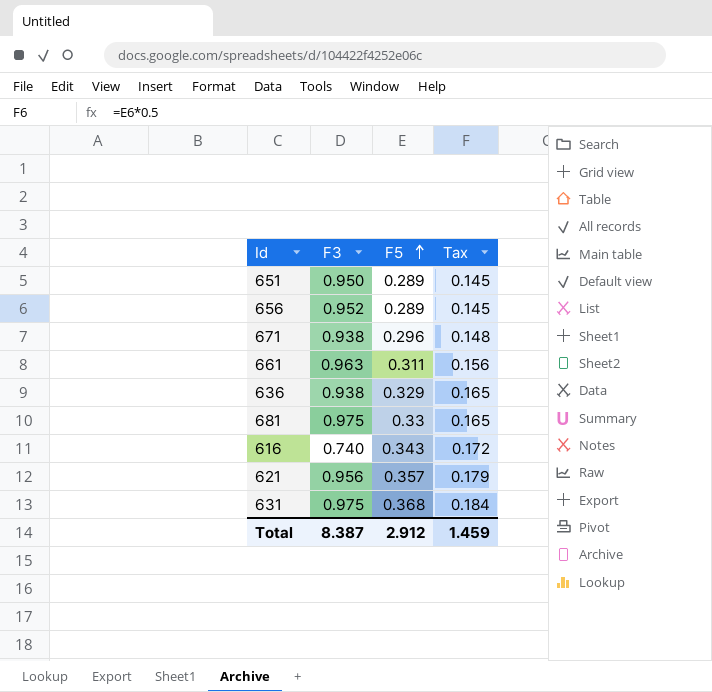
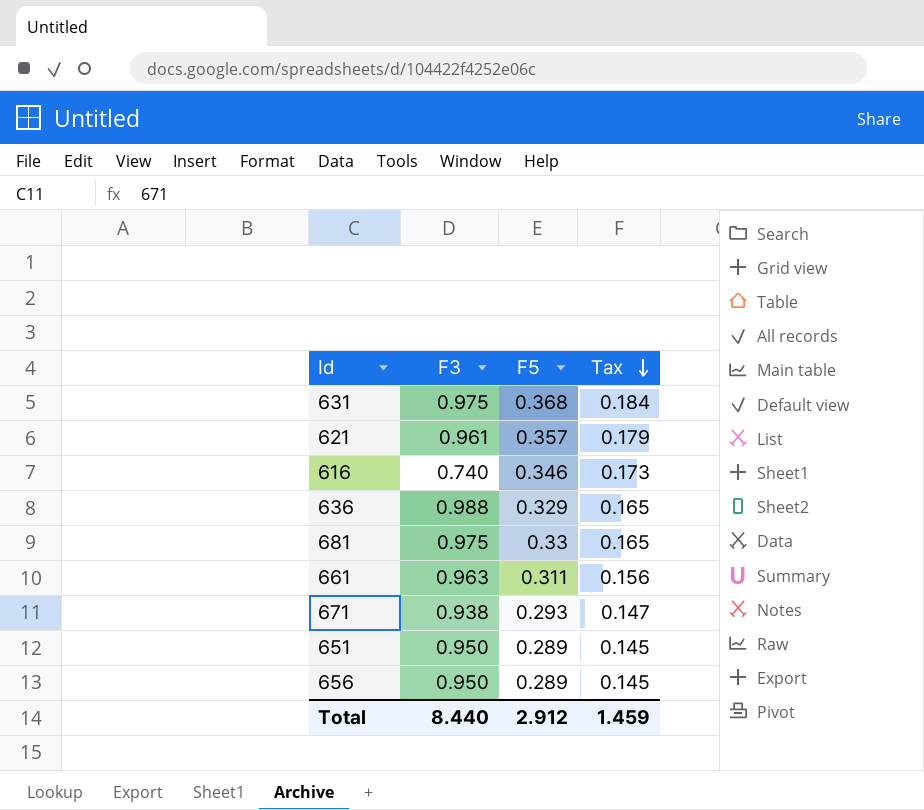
row order: F5 ascending -> Tax descending
621 | F3: 0.956 -> 0.961
616 | F5: 0.343 -> 0.346
616 | Tax: 0.172 -> 0.173
636 | F3: 0.938 -> 0.988
671 | F5: 0.296 -> 0.293
671 | Tax: 0.148 -> 0.147
656 | F3: 0.952 -> 0.950
Total | F3: 8.387 -> 8.440

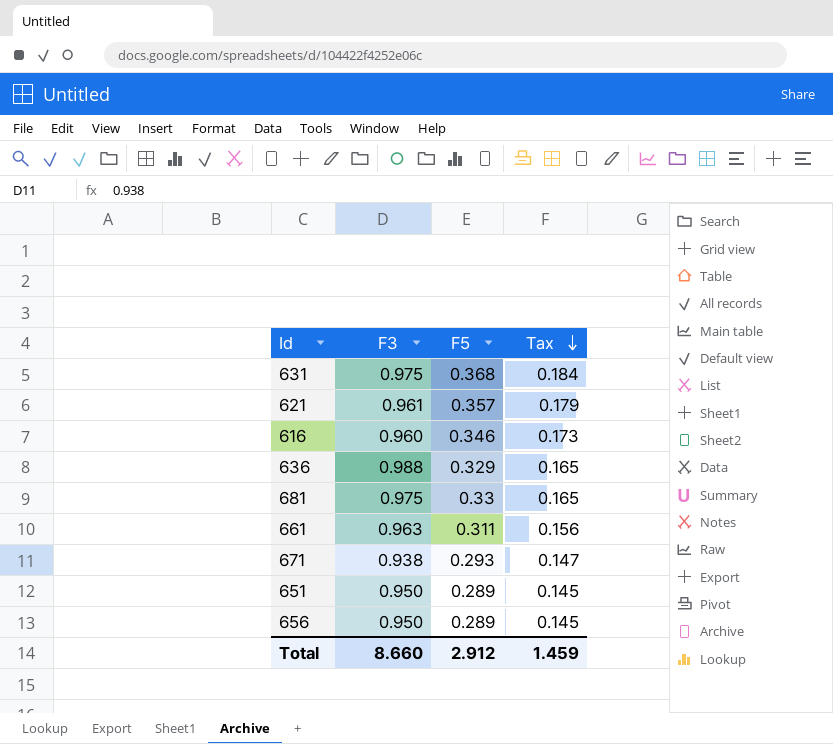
616 | F3: 0.740 -> 0.960
Total | F3: 8.440 -> 8.660

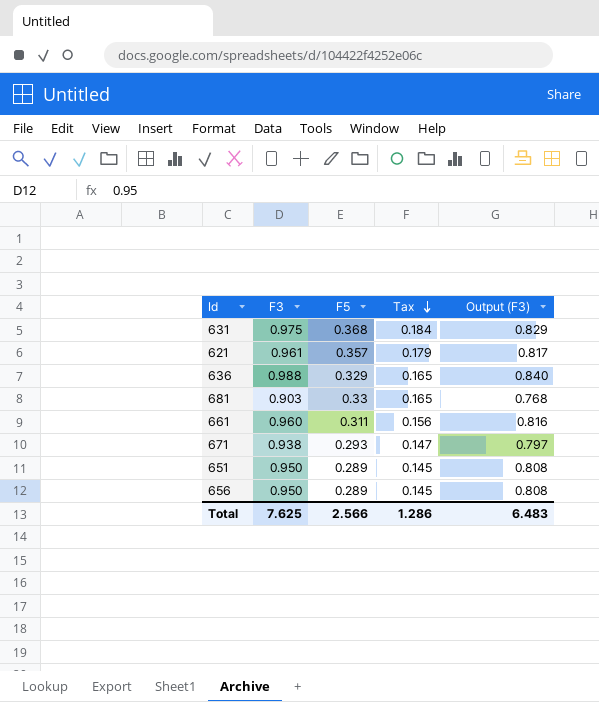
column Output (F3) | formula: none -> [F3] * 0.85
row 616: 0.960 | 0.346 | 0.173 -> none
681 | F3: 0.975 -> 0.903
661 | F3: 0.963 -> 0.960
Total | F3: 8.660 -> 7.625
Total | F5: 2.912 -> 2.566
Total | Tax: 1.459 -> 1.286

